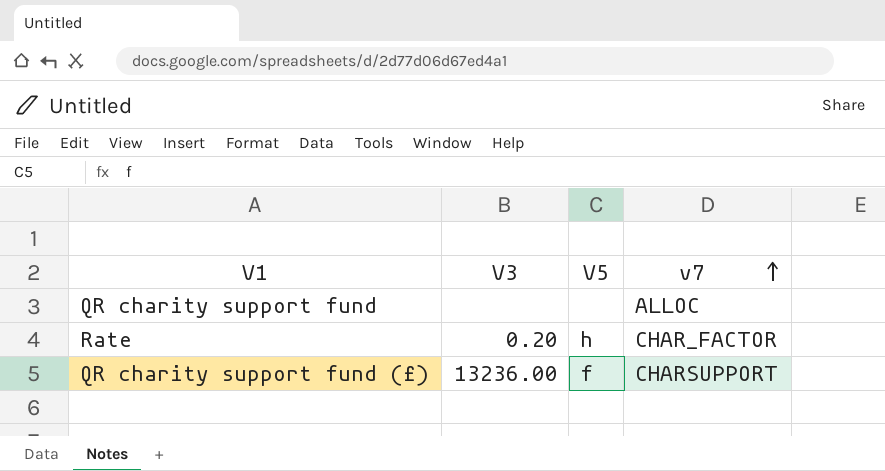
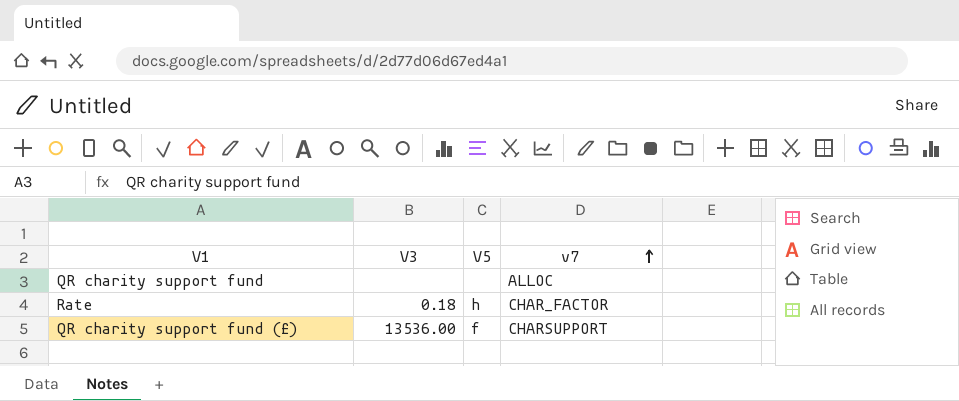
Rate | V3: 0.20 -> 0.18
QR charity support fund (£) | V3: 13236.00 -> 13536.00

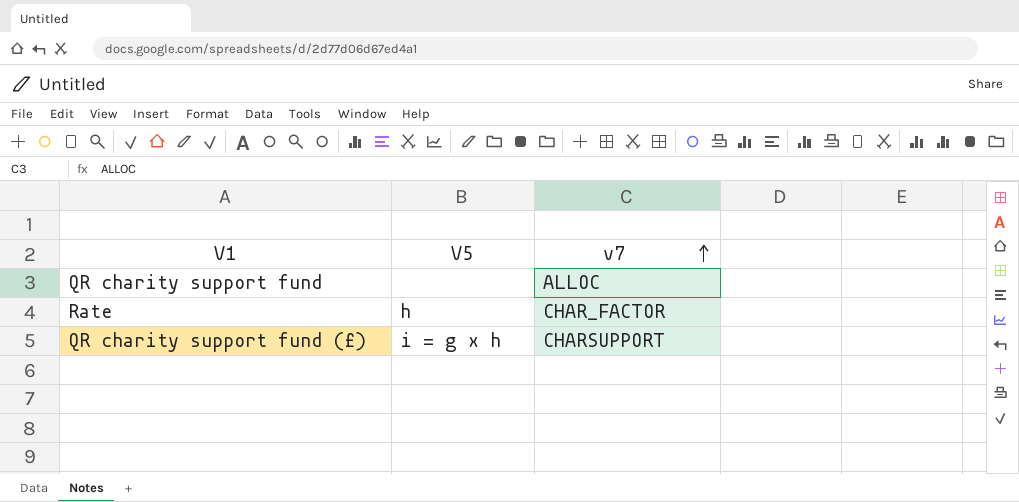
column V3 | position: 2 -> none
QR charity support fund (£) | V5: f -> i = g x h

